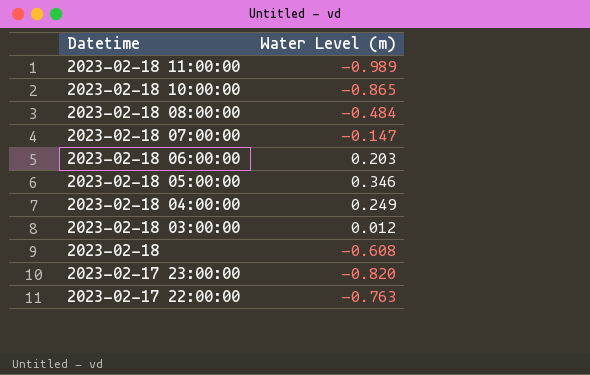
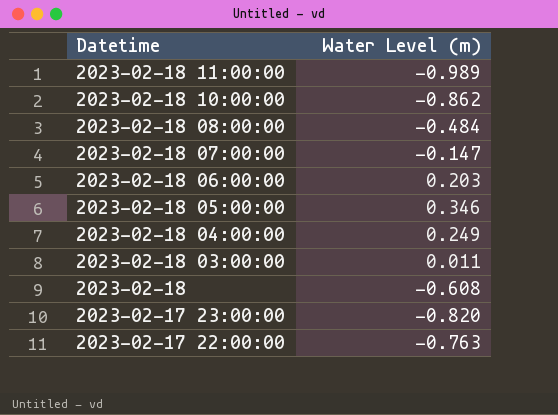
2023-02-18 10:00:00 | Water Level (m): -0.865 -> -0.862
2023-02-18 03:00:00 | Water Level (m): 0.012 -> 0.011

